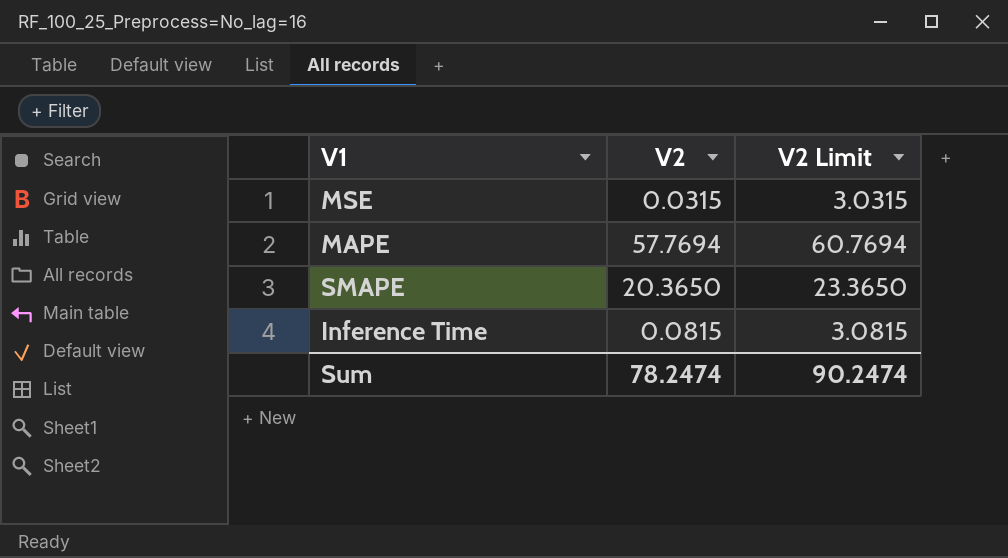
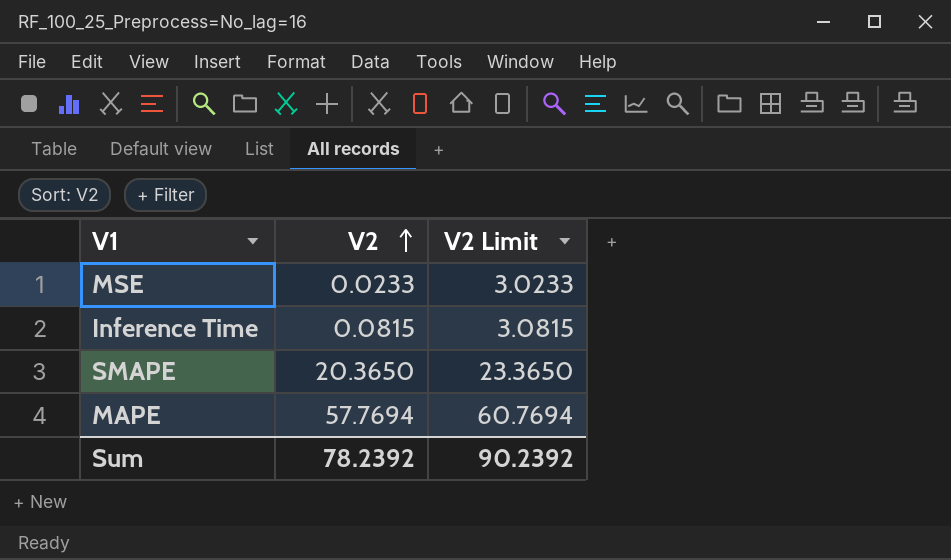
row order: none -> V2 ascending
MSE | V2: 0.0315 -> 0.0233
MSE | V2 Limit: 3.0315 -> 3.0233
Sum | V2: 78.2474 -> 78.2392
Sum | V2 Limit: 90.2474 -> 90.2392

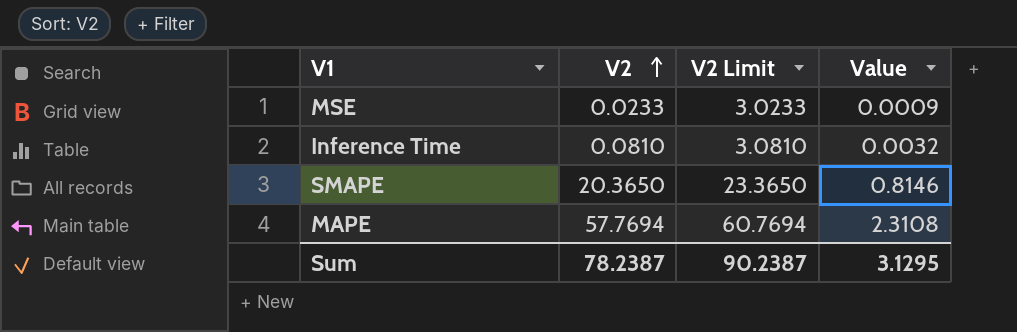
column Value | formula: none -> [V2] * 0.04
Inference Time | V2: 0.0815 -> 0.0810
Inference Time | V2 Limit: 3.0815 -> 3.0810
Sum | V2: 78.2392 -> 78.2387
Sum | V2 Limit: 90.2392 -> 90.2387

